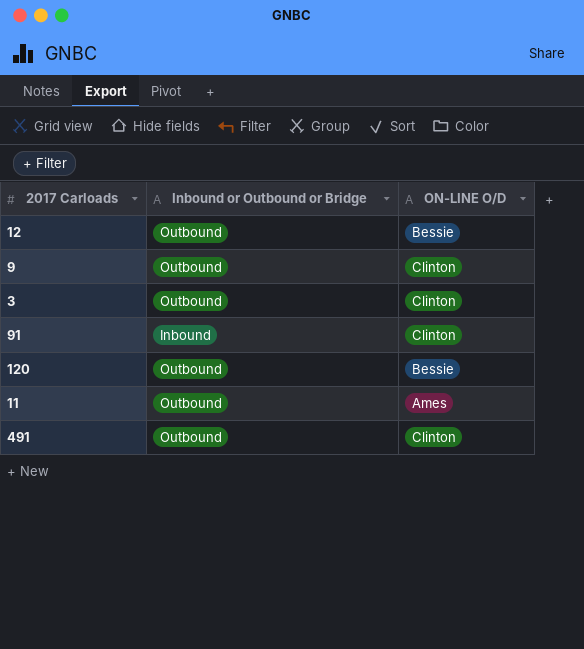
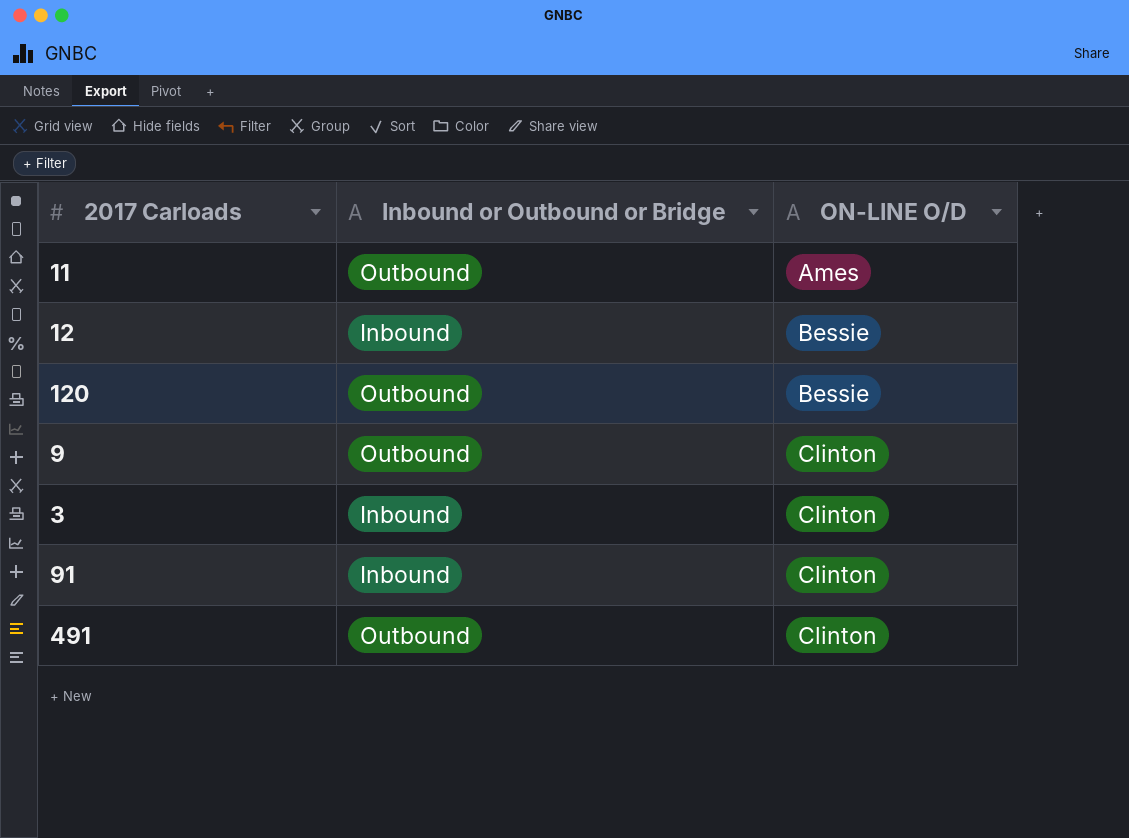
row order: none -> ON-LINE O/D ascending
12 | Inbound or Outbound or Bridge: Outbound -> Inbound
3 | Inbound or Outbound or Bridge: Outbound -> Inbound

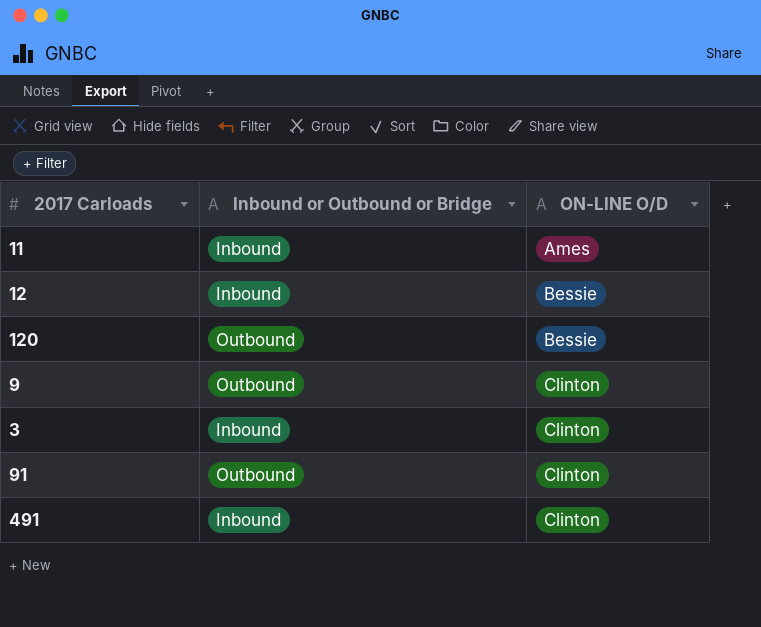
11 | Inbound or Outbound or Bridge: Outbound -> Inbound
91 | Inbound or Outbound or Bridge: Inbound -> Outbound
491 | Inbound or Outbound or Bridge: Outbound -> Inbound

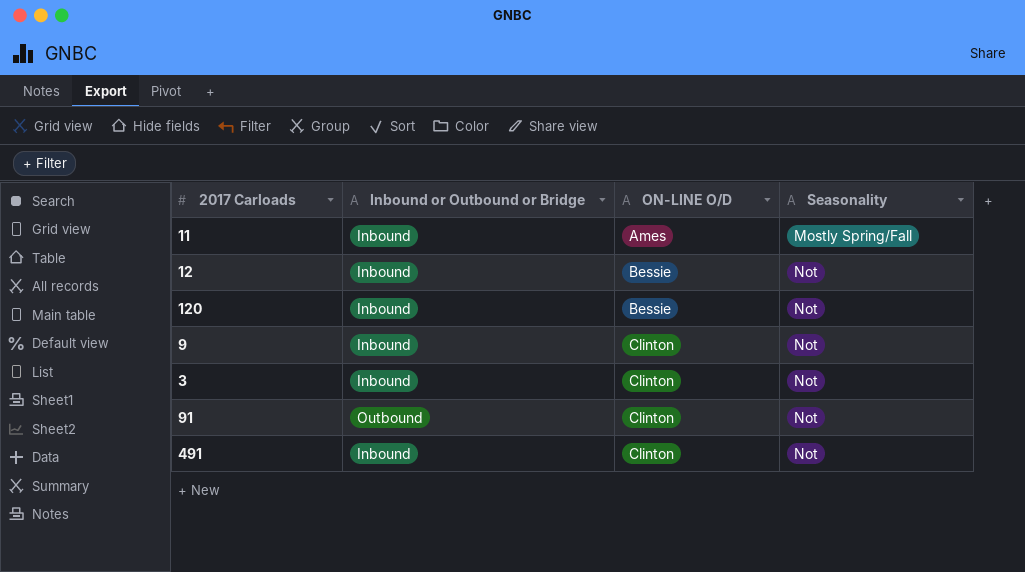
column Seasonality | position: none -> 4
120 | Inbound or Outbound or Bridge: Outbound -> Inbound
9 | Inbound or Outbound or Bridge: Outbound -> Inbound

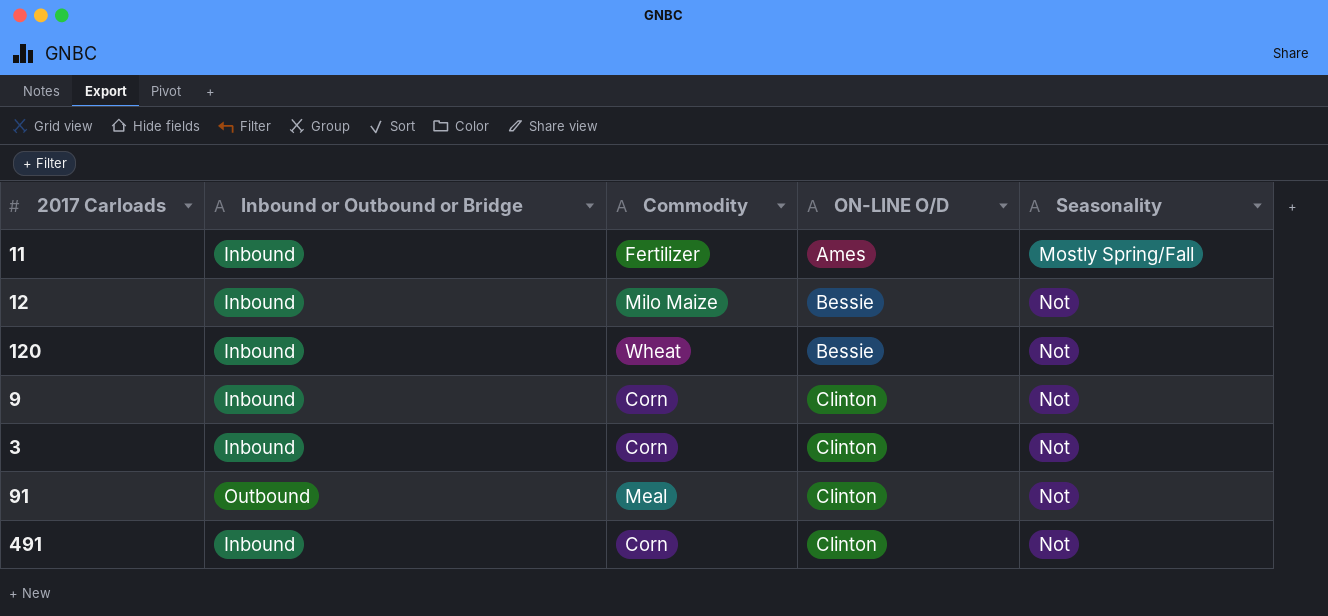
column Commodity | position: none -> 3

